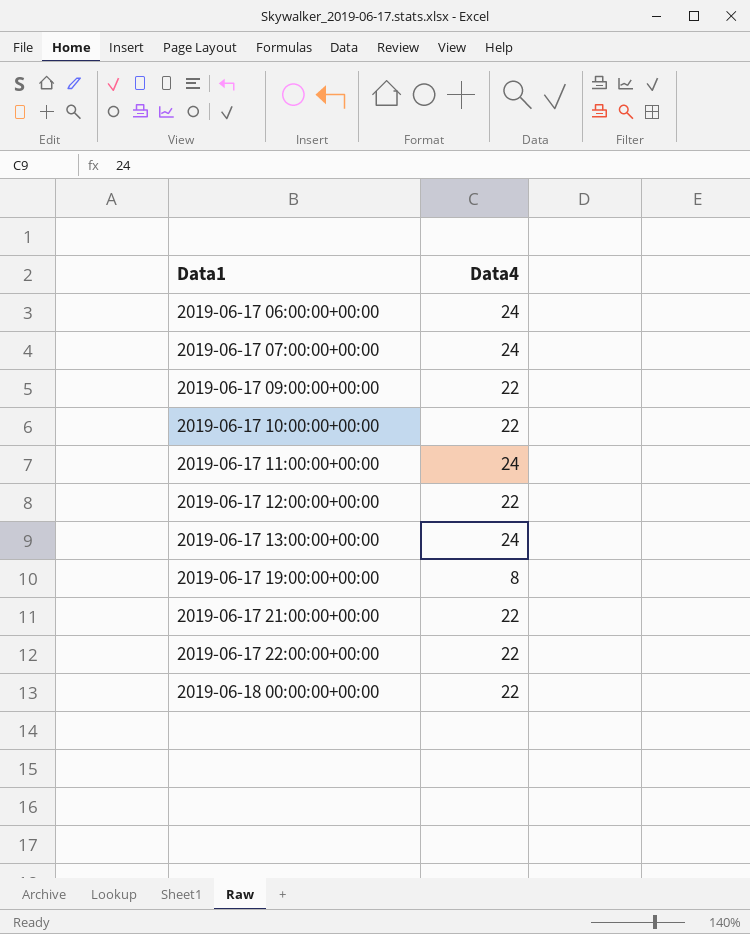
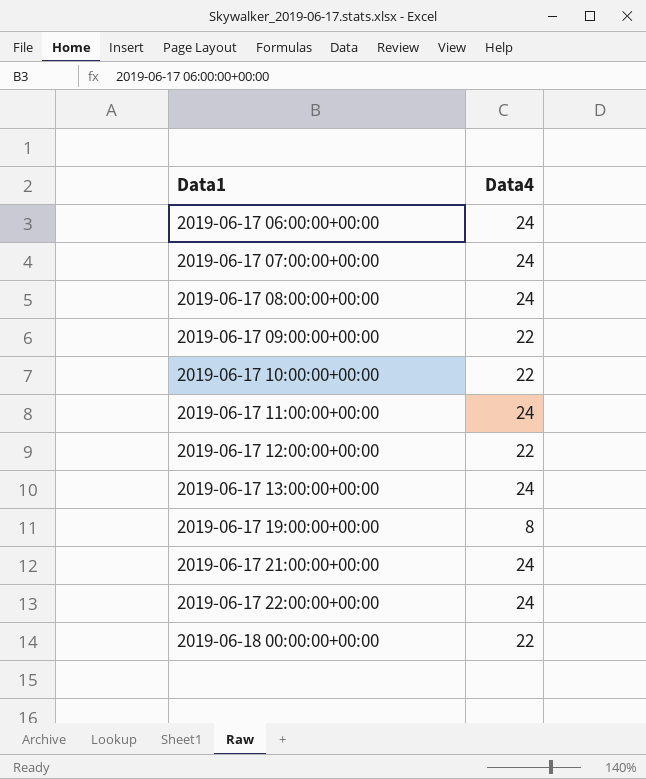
row 2019-06-17 08:00:00+00:00: none -> 24
2019-06-17 21:00:00+00:00 | Data4: 22 -> 24
2019-06-17 22:00:00+00:00 | Data4: 22 -> 24

